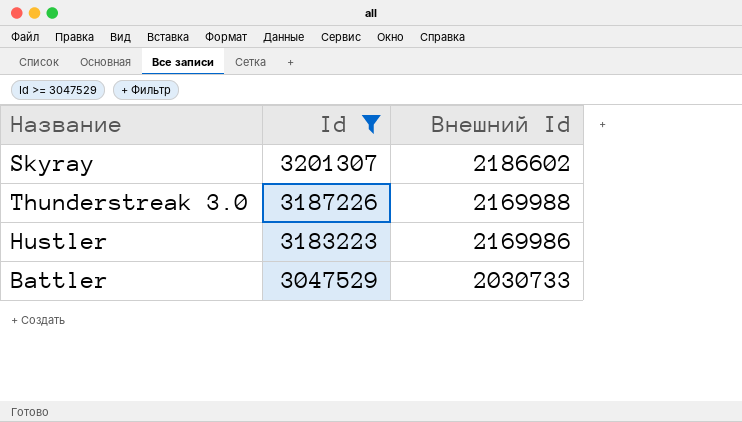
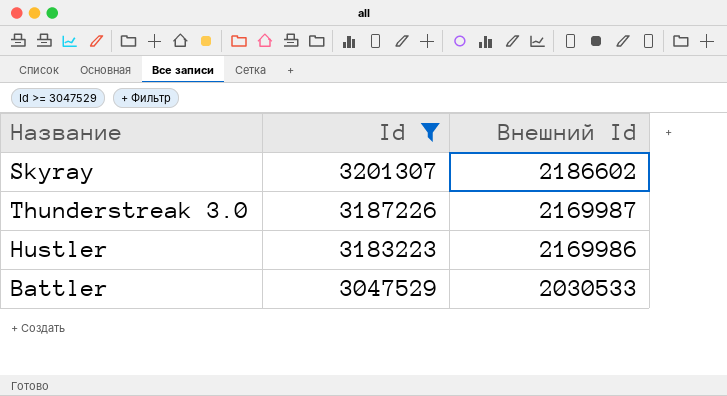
Thunderstreak 3.0 | Внешний Id: 2169988 -> 2169987
Battler | Внешний Id: 2030733 -> 2030533

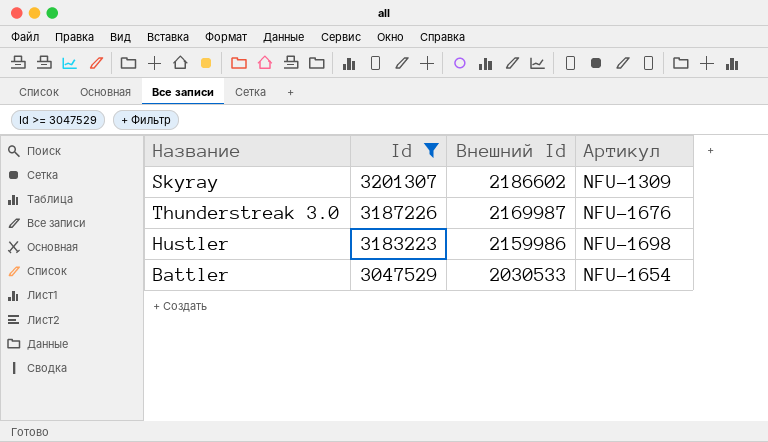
column Артикул | position: none -> 4
Hustler | Внешний Id: 2169986 -> 2159986

